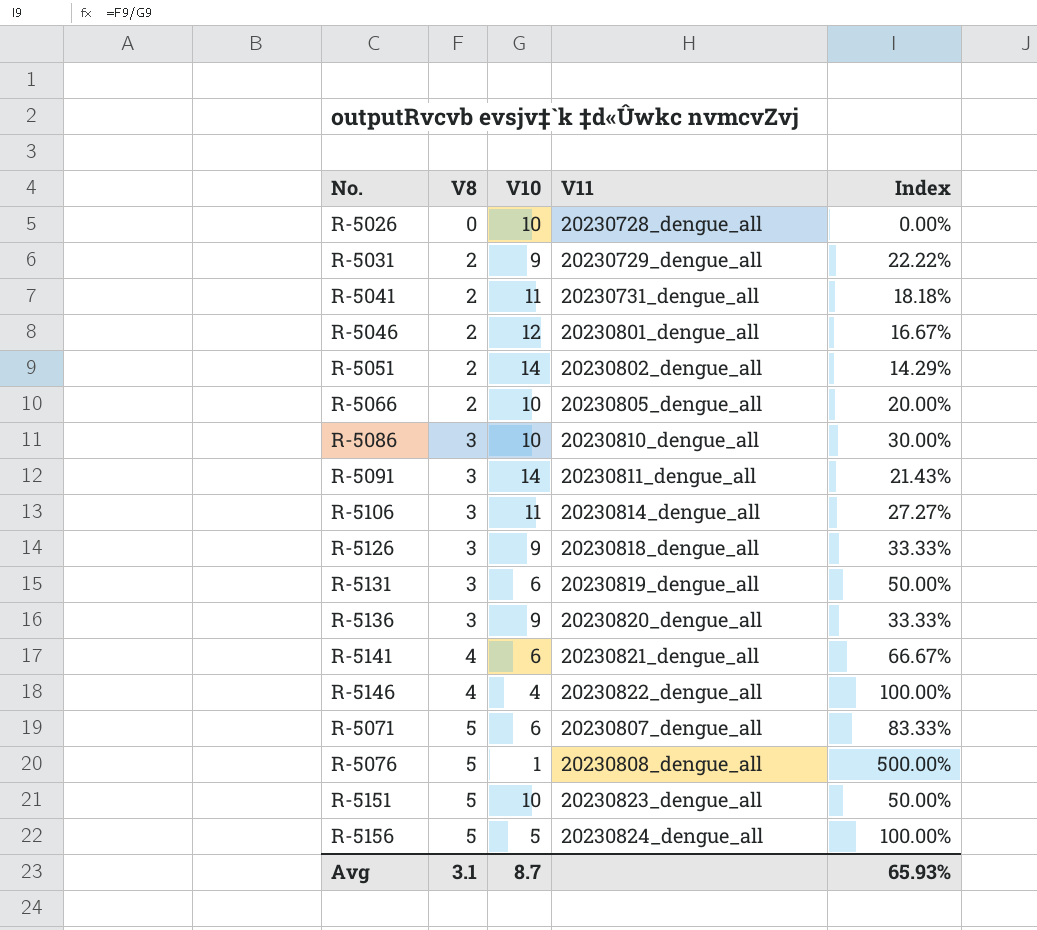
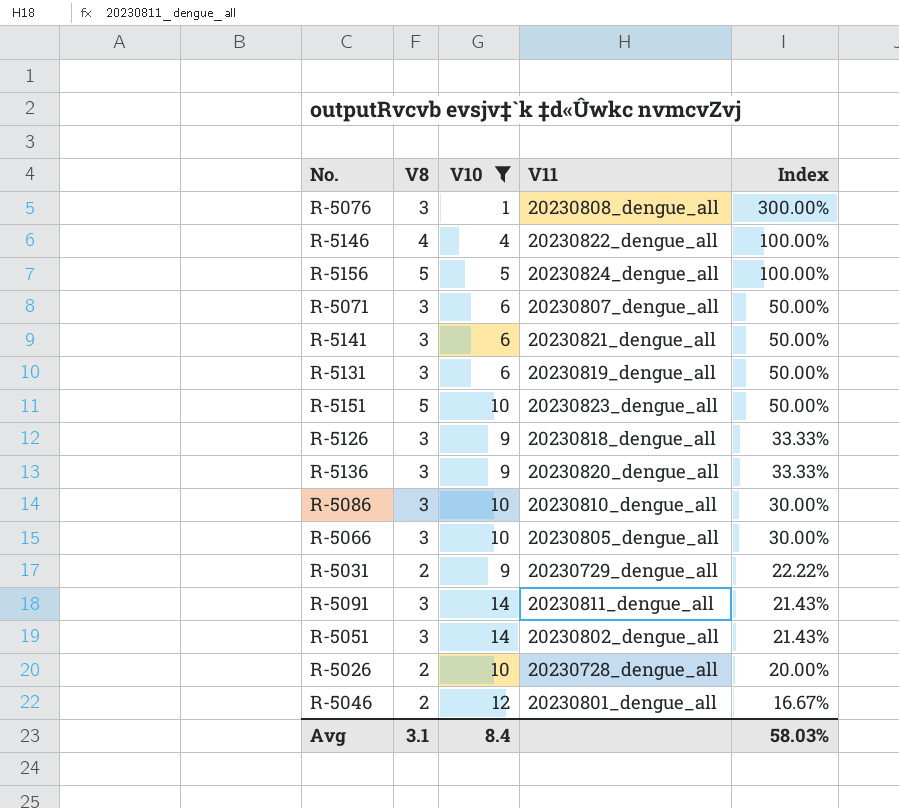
filter: none -> V10 != 11
row order: V8 ascending -> Index descending
R-5076 | V8: 5 -> 3
R-5076 | Index: 500.00% -> 300.00%
R-5071 | V8: 5 -> 3
R-5071 | Index: 83.33% -> 50.00%
R-5141 | V8: 4 -> 3
R-5141 | Index: 66.67% -> 50.00%
R-5066 | V8: 2 -> 3
R-5066 | Index: 20.00% -> 30.00%
R-5051 | V8: 2 -> 3
R-5051 | Index: 14.29% -> 21.43%
R-5026 | V8: 0 -> 2
R-5026 | Index: 0.00% -> 20.00%
Avg | V10: 8.7 -> 8.4
Avg | Index: 65.93% -> 58.03%

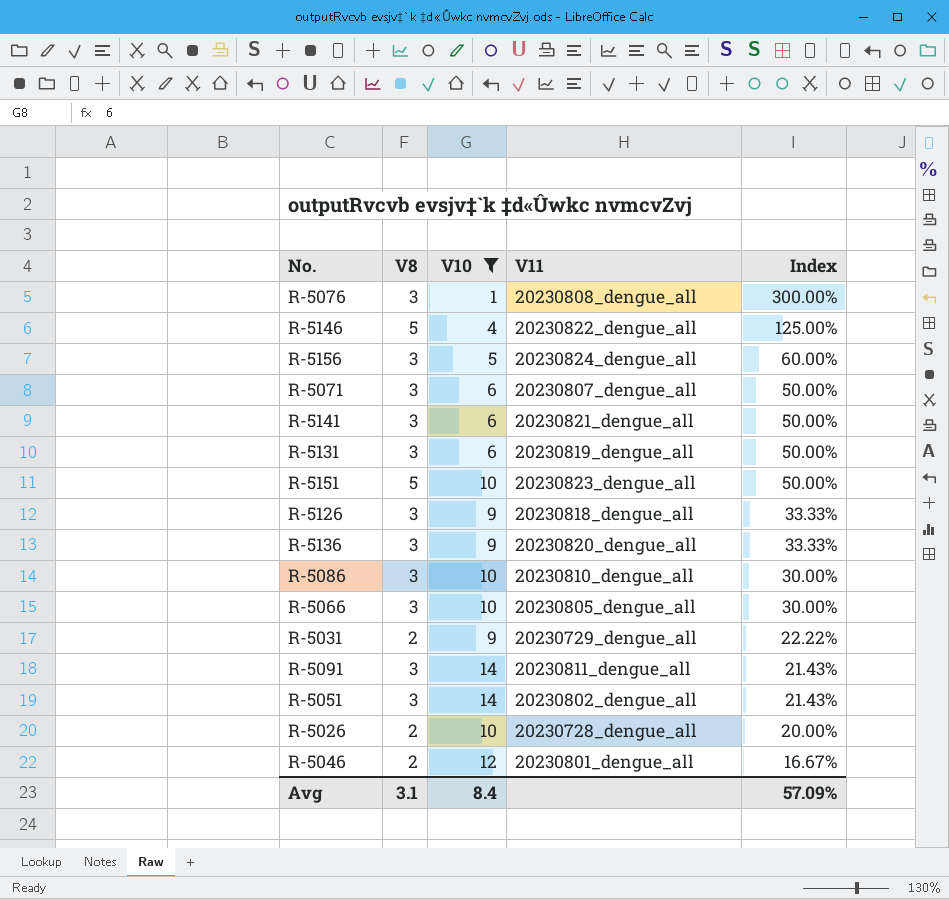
R-5146 | V8: 4 -> 5
R-5146 | Index: 100.00% -> 125.00%
R-5156 | V8: 5 -> 3
R-5156 | Index: 100.00% -> 60.00%
Avg | Index: 58.03% -> 57.09%

